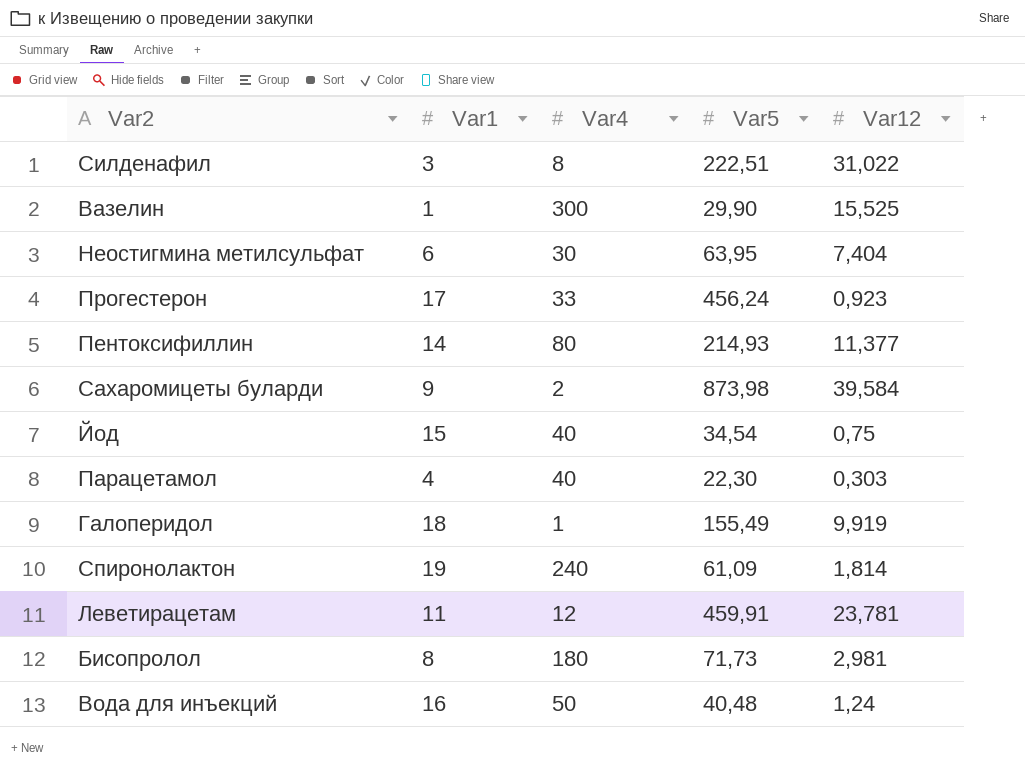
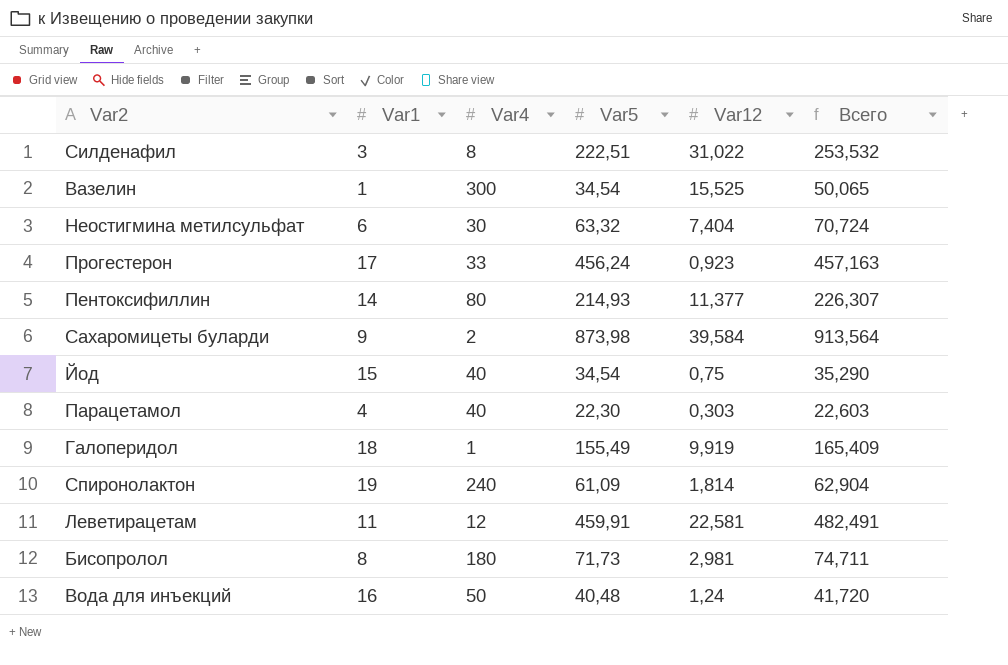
column Всего | formula: none -> [Var5] + [Var12]
Вазелин | Var5: 29,90 -> 34,54
Неостигмина метилсульфат | Var5: 63,95 -> 63,32
Леветирацетам | Var12: 23,781 -> 22,581

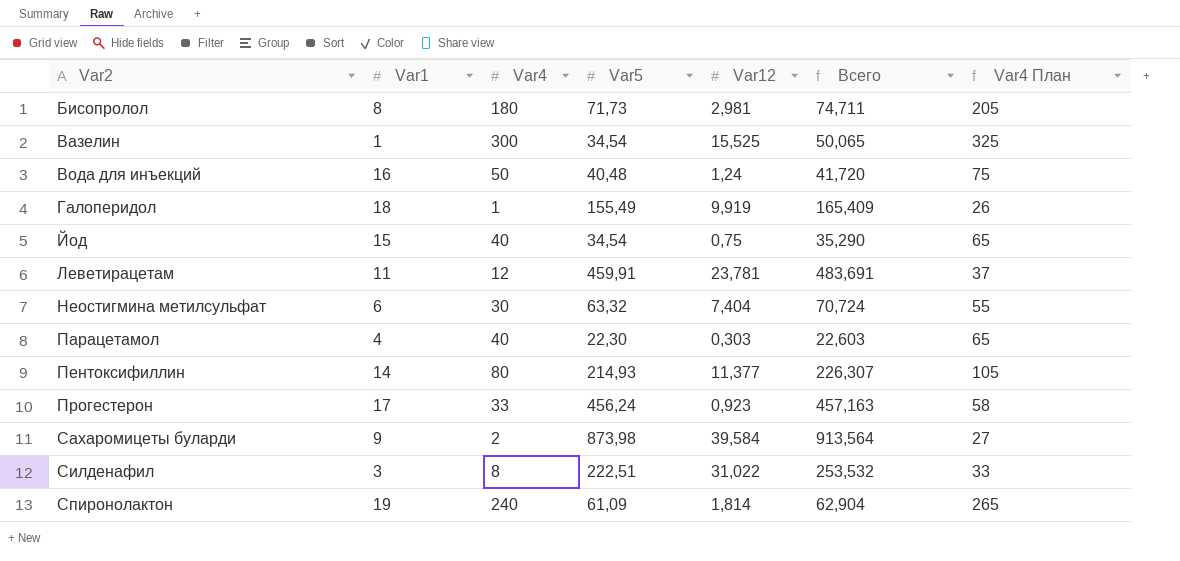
row order: none -> Var2 ascending
column Var4 План | formula: none -> [Var4] + 25
Леветирацетам | Var12: 22,581 -> 23,781
Леветирацетам | Всего: 482,491 -> 483,691

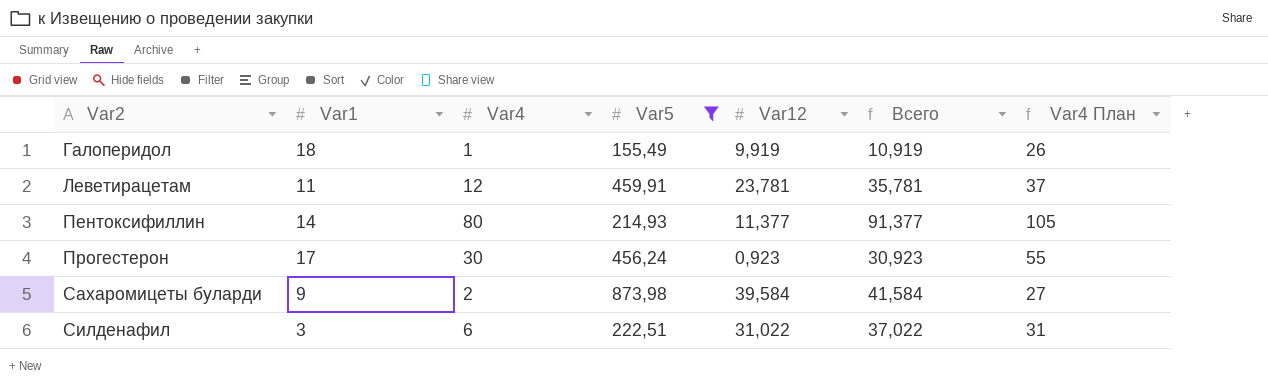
filter: none -> Var5 >= 155,49
column Всего | formula: [Var5] + [Var12] -> [Var4] + [Var12]
Прогестерон | Var4: 33 -> 30
Прогестерон | Var4 План: 58 -> 55
Силденафил | Var4: 8 -> 6
Силденафил | Var4 План: 33 -> 31

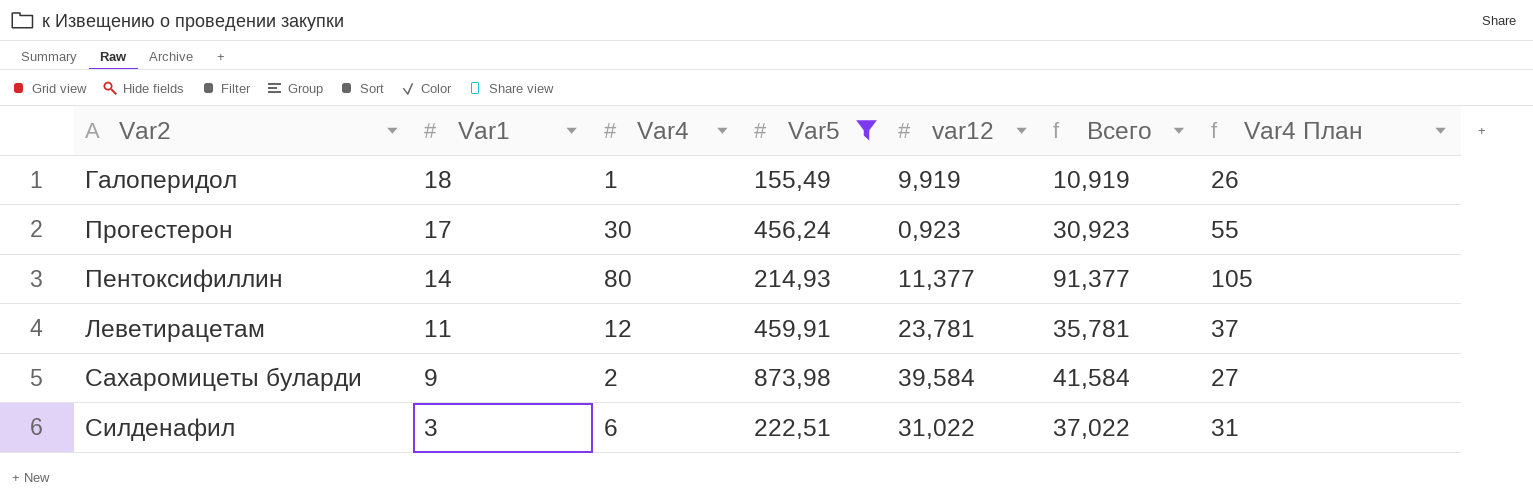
row order: Var2 ascending -> Var1 descending
column name: Var12 -> var12

